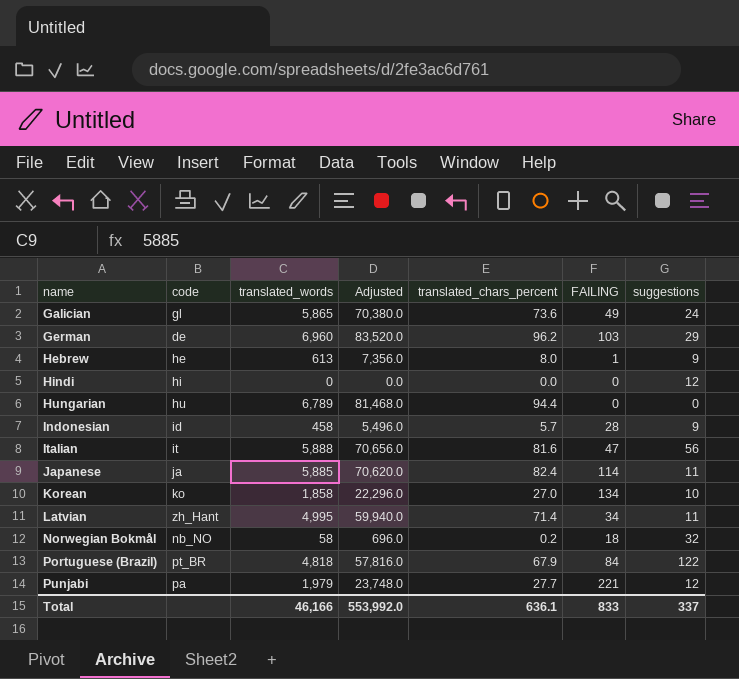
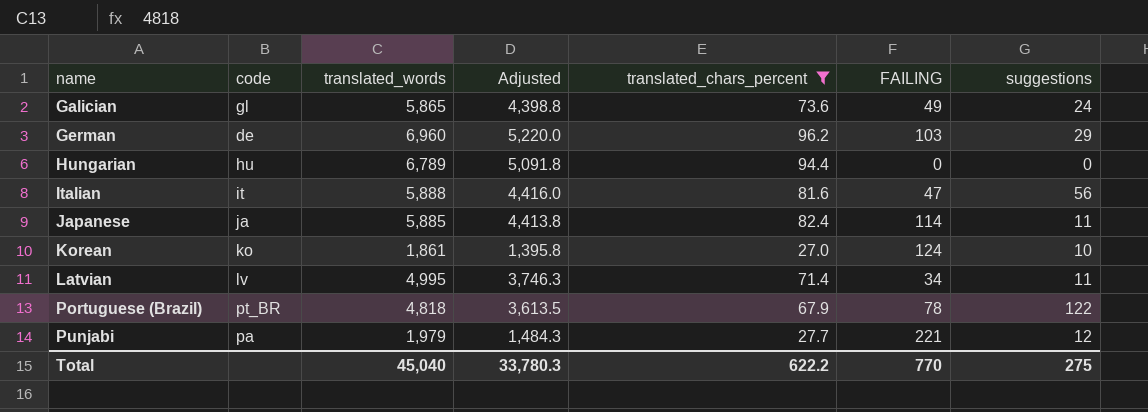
filter: none -> translated_chars_percent >= 27.0
column Adjusted | formula: [translated_words] * 12 -> [translated_words] * 0.75
Korean | translated_words: 1,858 -> 1,861
Korean | FAILING: 134 -> 124
Latvian | code: zh_Hant -> lv
Portuguese (Brazil) | FAILING: 84 -> 78
Total | translated_words: 46,166 -> 45,040
Total | Adjusted: 553,992.0 -> 33,780.3
Total | translated_chars_percent: 636.1 -> 622.2
Total | FAILING: 833 -> 770
Total | suggestions: 337 -> 275

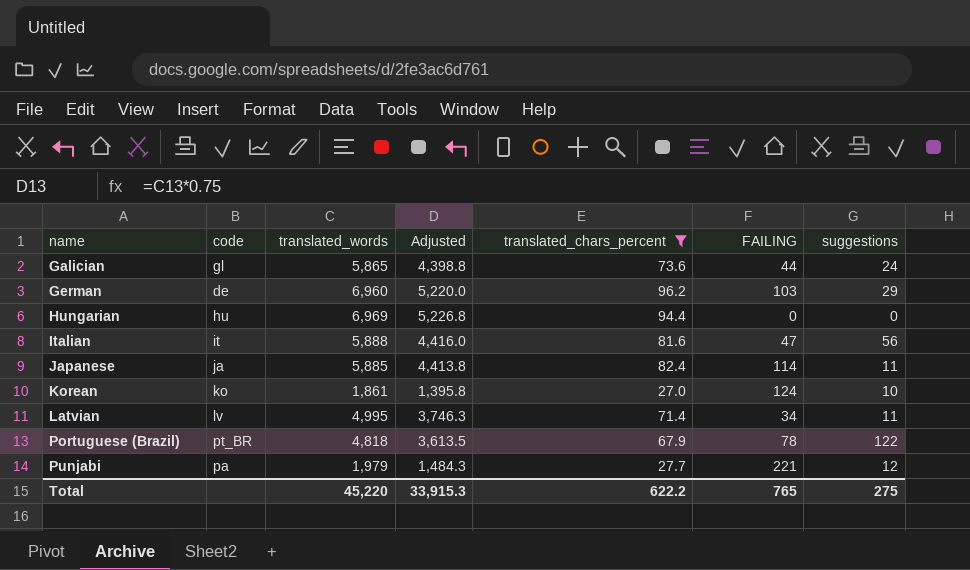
Galician | FAILING: 49 -> 44
Hungarian | translated_words: 6,789 -> 6,969
Hungarian | Adjusted: 5,091.8 -> 5,226.8
Total | translated_words: 45,040 -> 45,220
Total | Adjusted: 33,780.3 -> 33,915.3
Total | FAILING: 770 -> 765

